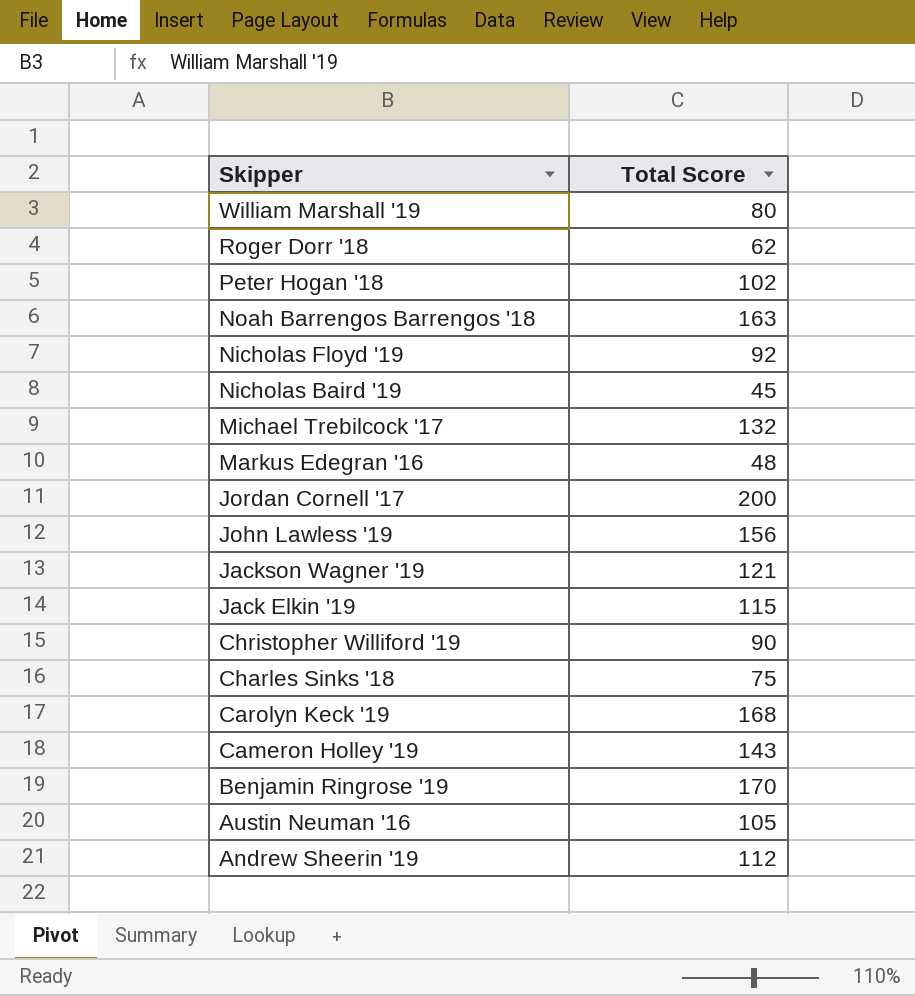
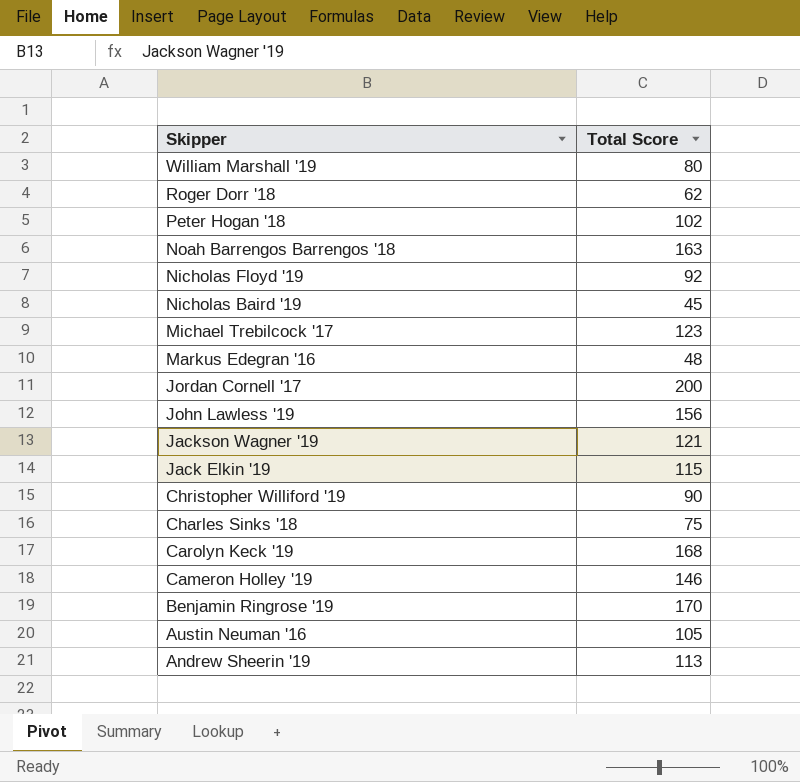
Michael Trebilcock '17 | Total Score: 132 -> 123
Cameron Holley '19 | Total Score: 143 -> 146
Andrew Sheerin '19 | Total Score: 112 -> 113

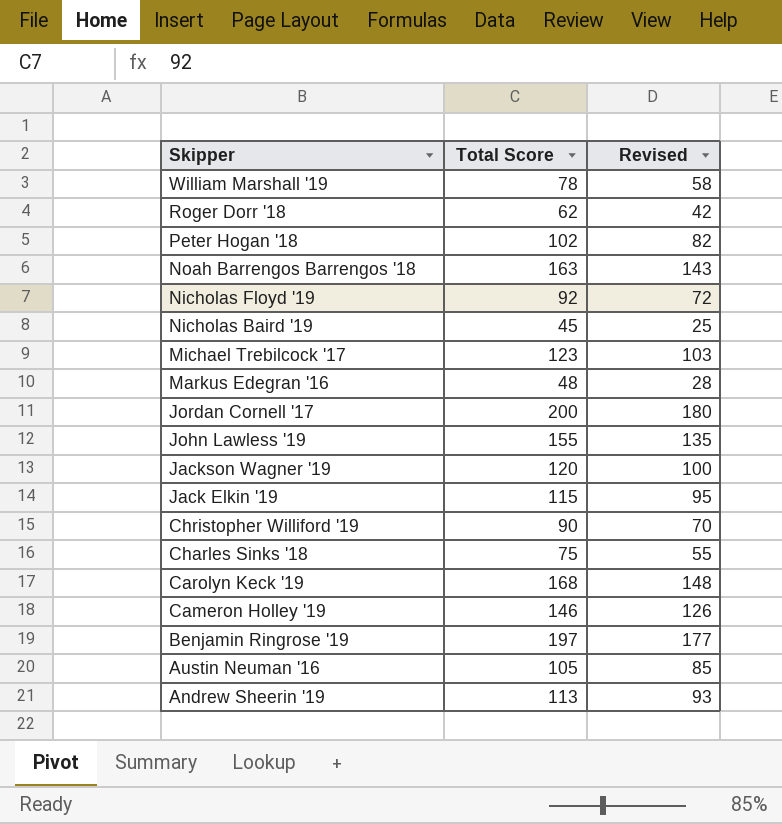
column Revised | formula: none -> [Total Score] - 20
William Marshall '19 | Total Score: 80 -> 78
John Lawless '19 | Total Score: 156 -> 155
Jackson Wagner '19 | Total Score: 121 -> 120
Benjamin Ringrose '19 | Total Score: 170 -> 197

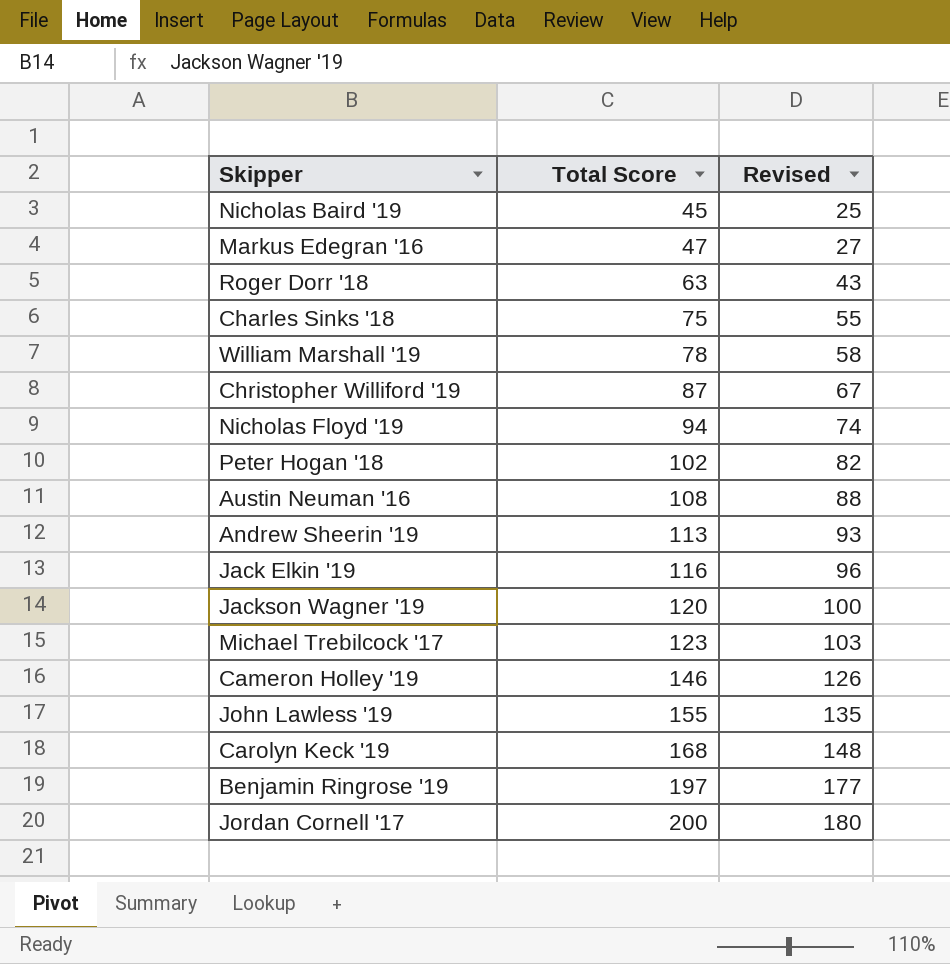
row order: Skipper descending -> Total Score ascending
row Noah Barrengos Barrengos '18: 163 | 143 -> none
Markus Edegran '16 | Total Score: 48 -> 47
Markus Edegran '16 | Revised: 28 -> 27
Roger Dorr '18 | Total Score: 62 -> 63
Roger Dorr '18 | Revised: 42 -> 43
Christopher Williford '19 | Total Score: 90 -> 87
Christopher Williford '19 | Revised: 70 -> 67
Nicholas Floyd '19 | Total Score: 92 -> 94
Nicholas Floyd '19 | Revised: 72 -> 74
Austin Neuman '16 | Total Score: 105 -> 108
Austin Neuman '16 | Revised: 85 -> 88
Jack Elkin '19 | Total Score: 115 -> 116
Jack Elkin '19 | Revised: 95 -> 96

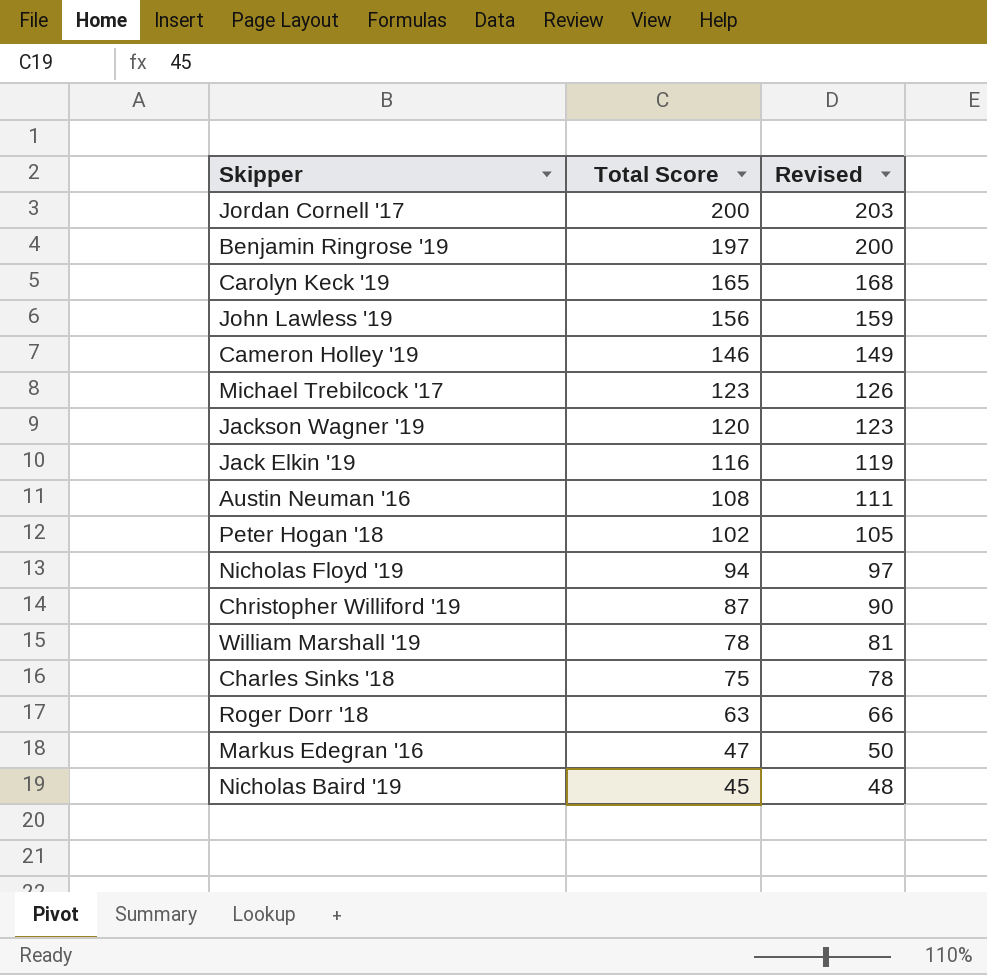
row order: Total Score ascending -> Total Score descending
column Revised | formula: [Total Score] - 20 -> [Total Score] + 3
row Andrew Sheerin '19: 113 | 93 -> none
Carolyn Keck '19 | Total Score: 168 -> 165
John Lawless '19 | Total Score: 155 -> 156

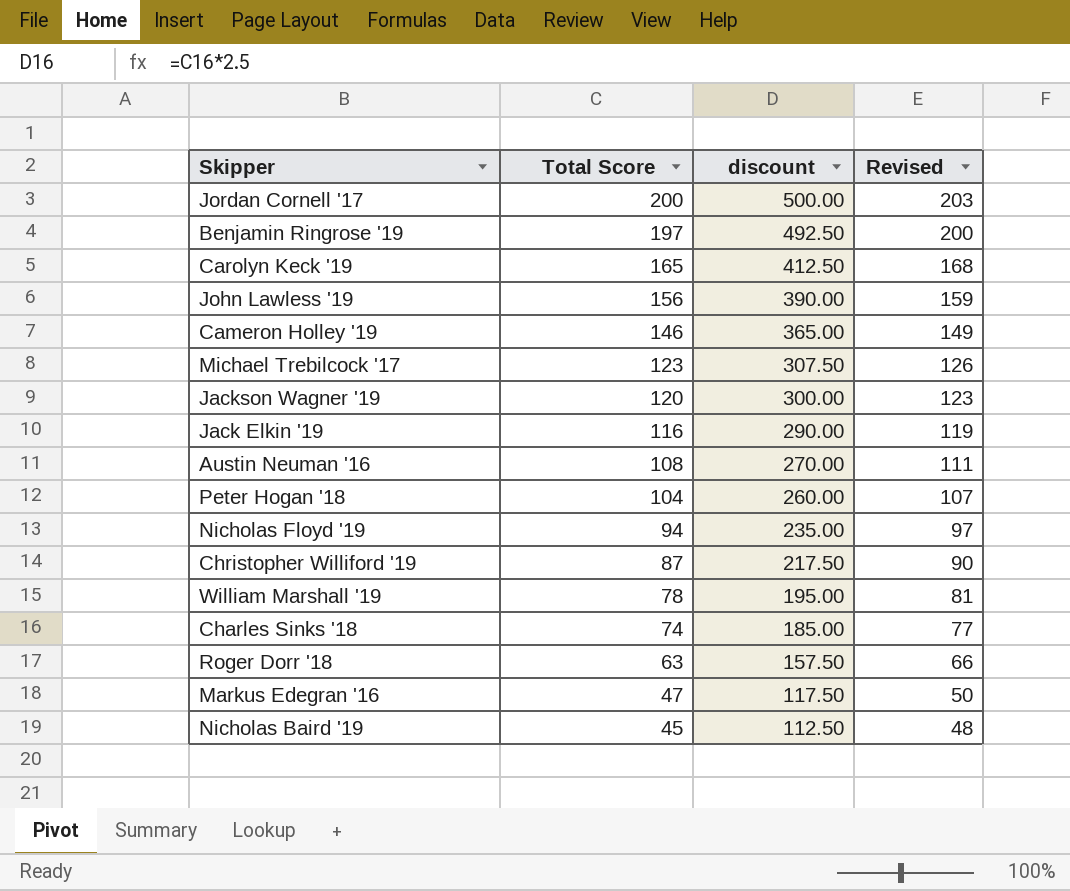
column discount | formula: none -> [Total Score] * 2.5
Peter Hogan '18 | Total Score: 102 -> 104
Peter Hogan '18 | Revised: 105 -> 107
Charles Sinks '18 | Total Score: 75 -> 74
Charles Sinks '18 | Revised: 78 -> 77

